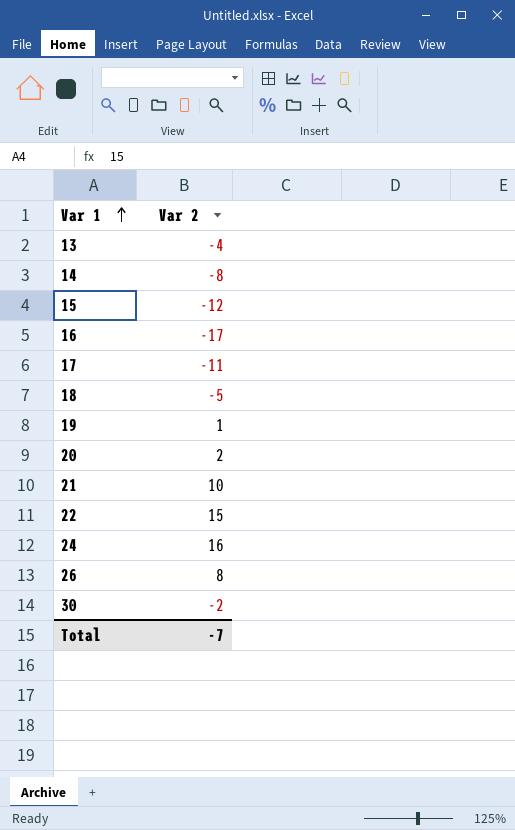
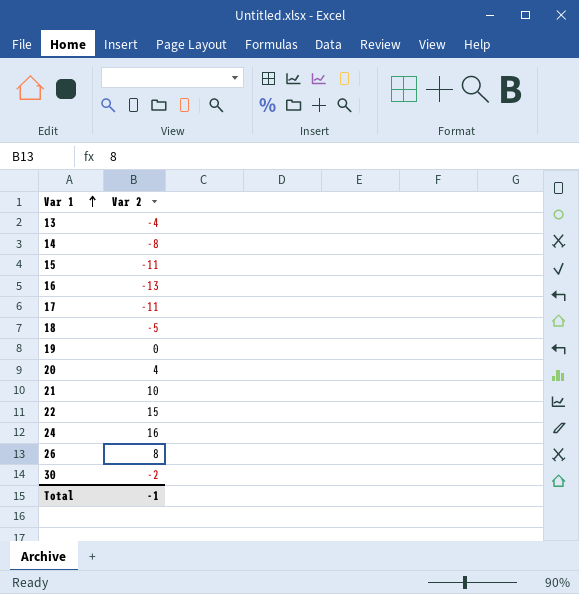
15 | Var 2: -12 -> -11
16 | Var 2: -17 -> -13
19 | Var 2: 1 -> 0
20 | Var 2: 2 -> 4
Total | Var 2: -7 -> -1

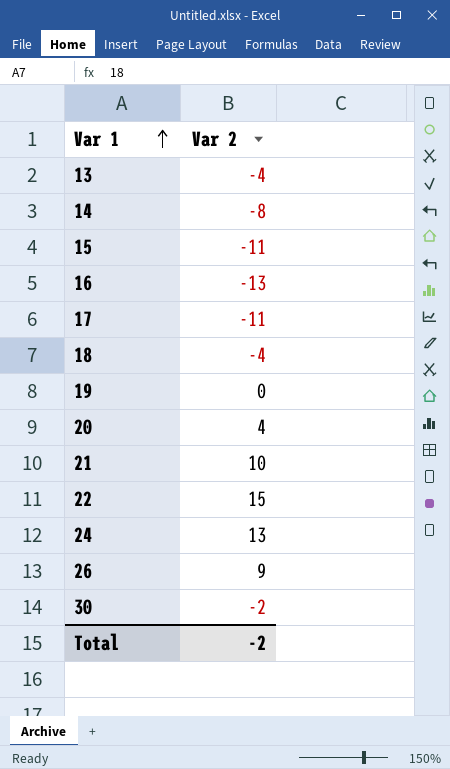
18 | Var 2: -5 -> -4
24 | Var 2: 16 -> 13
26 | Var 2: 8 -> 9
Total | Var 2: -1 -> -2

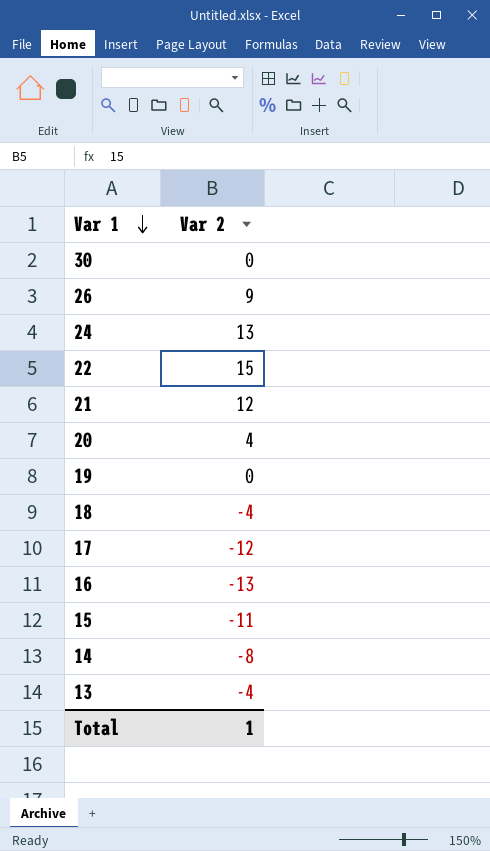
row order: Var 1 ascending -> Var 1 descending
30 | Var 2: -2 -> 0
21 | Var 2: 10 -> 12
17 | Var 2: -11 -> -12
Total | Var 2: -2 -> 1

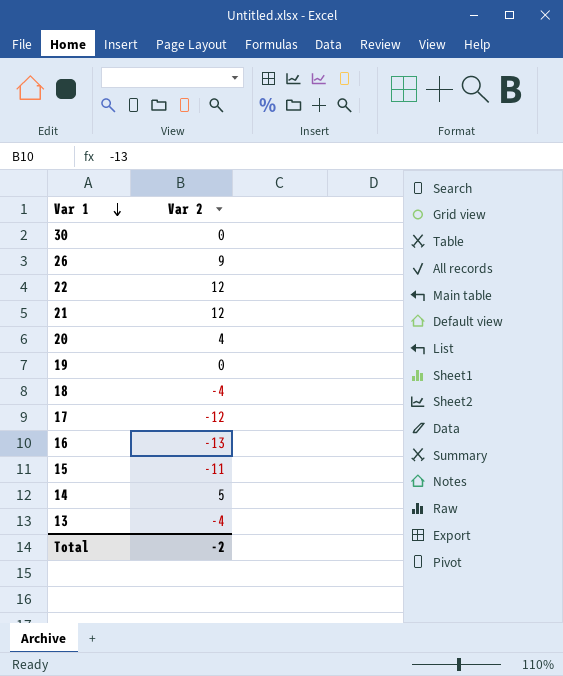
row 24: 13 -> none
22 | Var 2: 15 -> 12
14 | Var 2: -8 -> 5
Total | Var 2: 1 -> -2

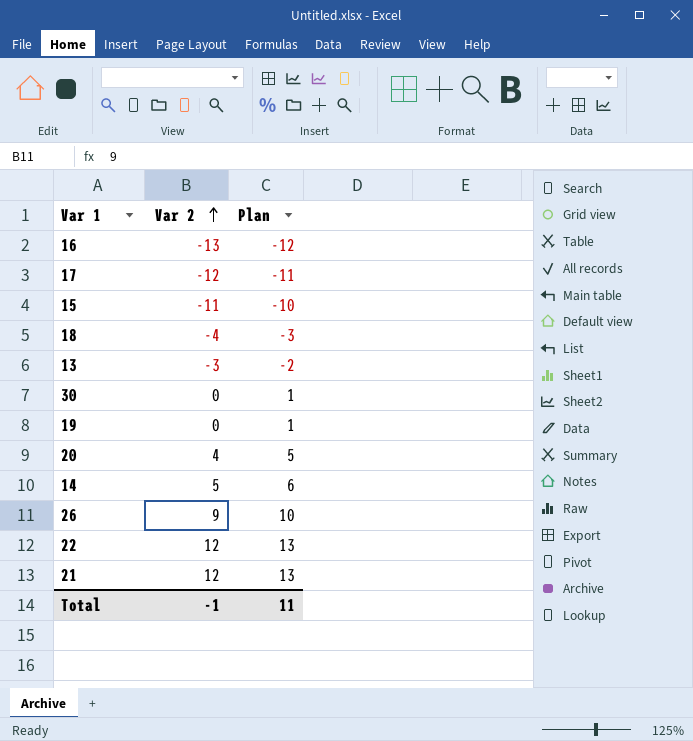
row order: Var 1 descending -> Var 2 ascending
column Plan | formula: none -> [Var 2] + 1
13 | Var 2: -4 -> -3
Total | Var 2: -2 -> -1

